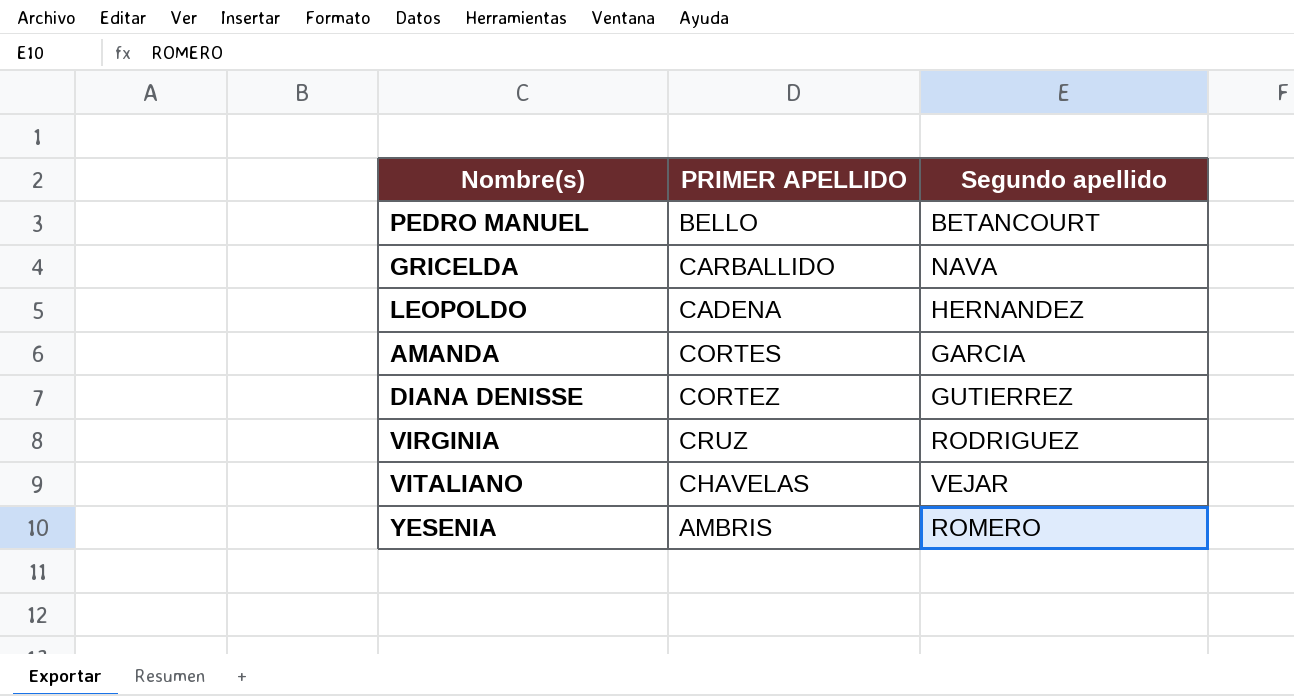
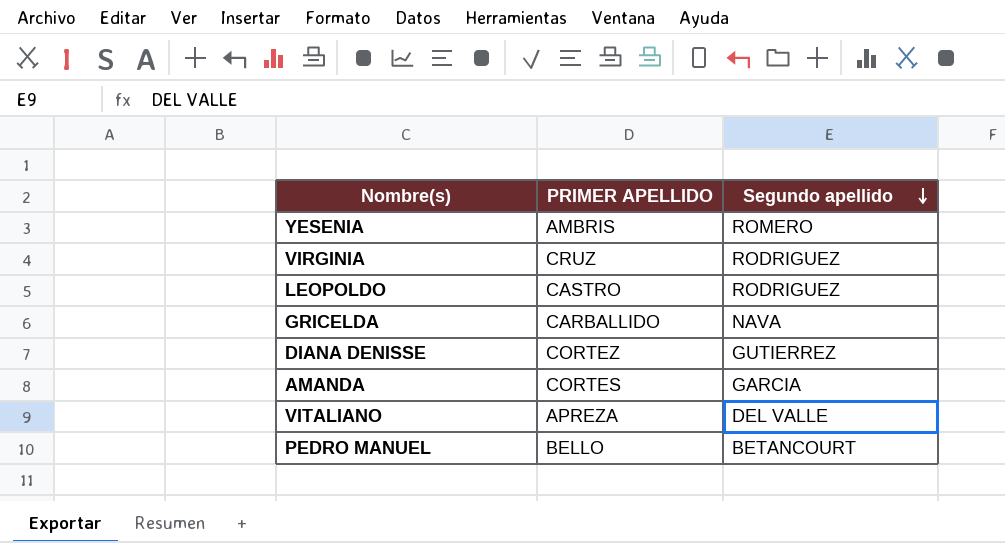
row order: none -> Segundo apellido descending
LEOPOLDO | PRIMER APELLIDO: CADENA -> CASTRO
LEOPOLDO | Segundo apellido: HERNANDEZ -> RODRIGUEZ
VITALIANO | PRIMER APELLIDO: CHAVELAS -> APREZA
VITALIANO | Segundo apellido: VEJAR -> DEL VALLE

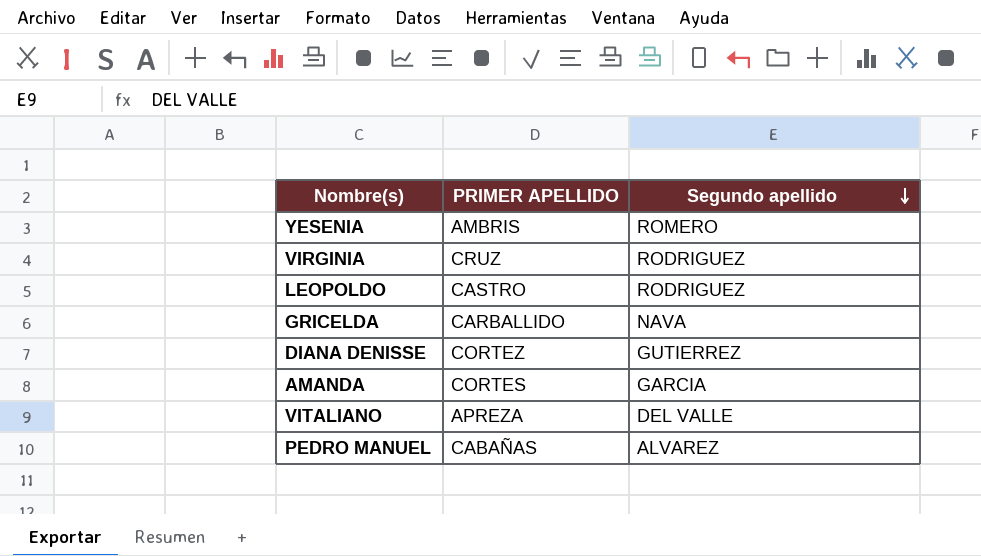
PEDRO MANUEL | PRIMER APELLIDO: BELLO -> CABAÑAS
PEDRO MANUEL | Segundo apellido: BETANCOURT -> ALVAREZ

